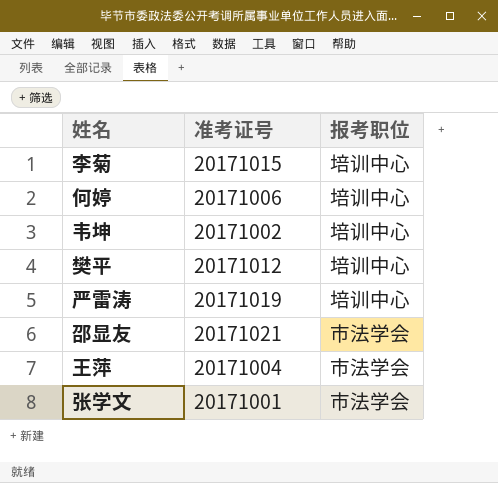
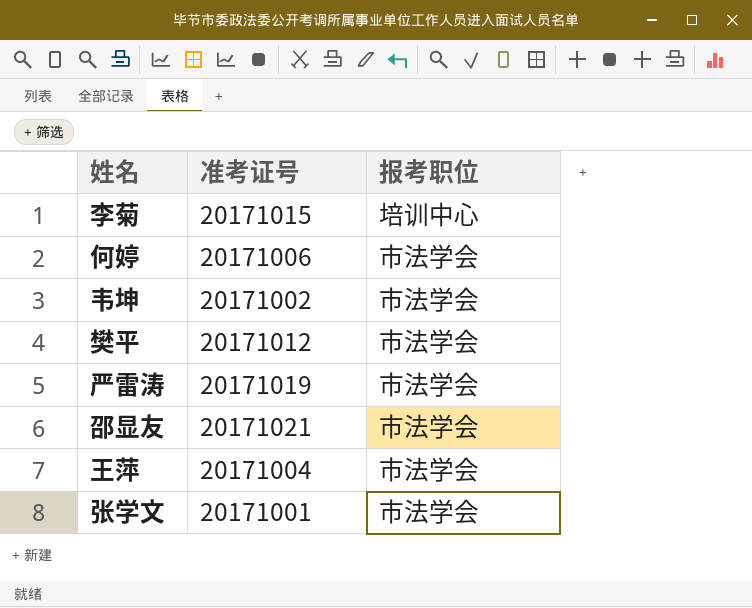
何婷 | 报考职位: 培训中心 -> 市法学会
韦坤 | 报考职位: 培训中心 -> 市法学会
樊平 | 报考职位: 培训中心 -> 市法学会
严雷涛 | 报考职位: 培训中心 -> 市法学会

